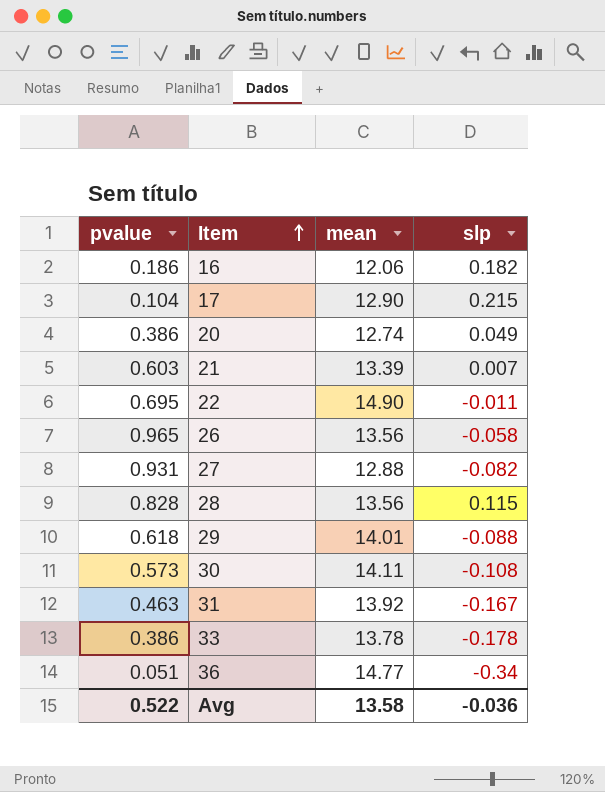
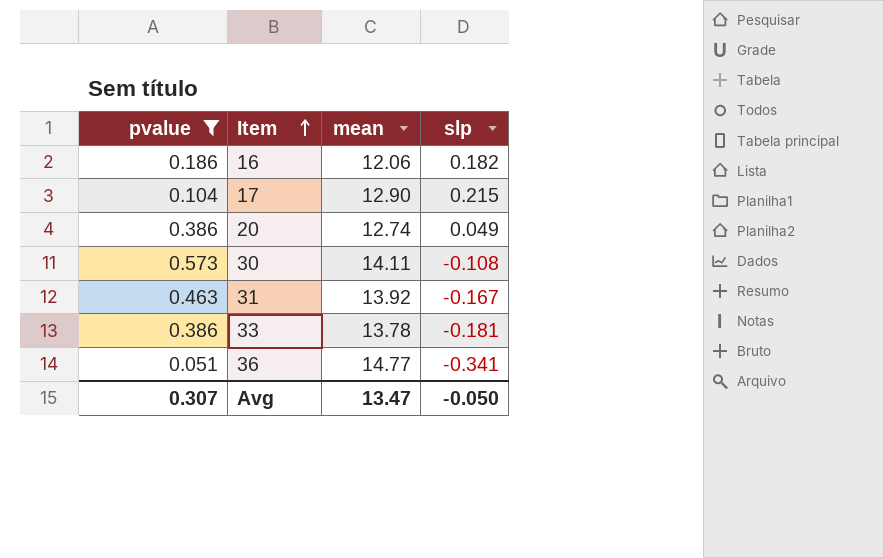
filter: none -> pvalue <= 0.573
33 | slp: -0.178 -> -0.181
36 | slp: -0.34 -> -0.341
Avg | pvalue: 0.522 -> 0.307
Avg | mean: 13.58 -> 13.47
Avg | slp: -0.036 -> -0.050

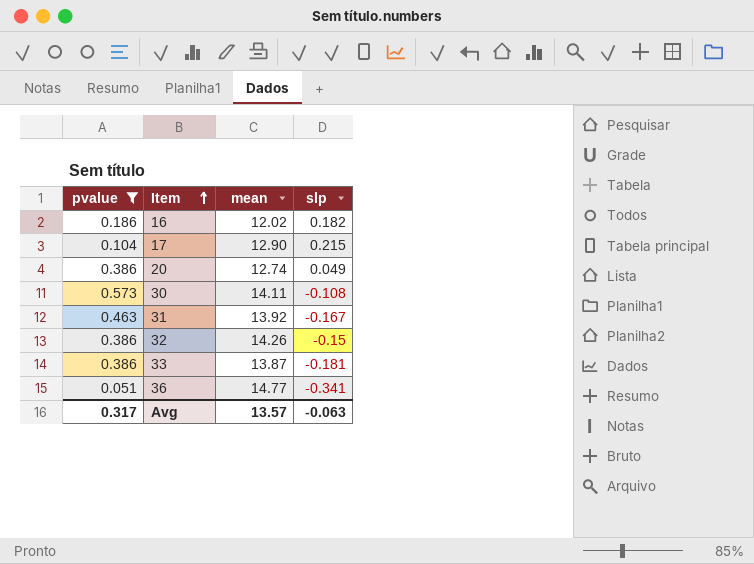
16 | mean: 12.06 -> 12.02
row 32: none -> 0.386 | 14.26 | -0.15
33 | mean: 13.78 -> 13.87
Avg | pvalue: 0.307 -> 0.317
Avg | mean: 13.47 -> 13.57
Avg | slp: -0.050 -> -0.063

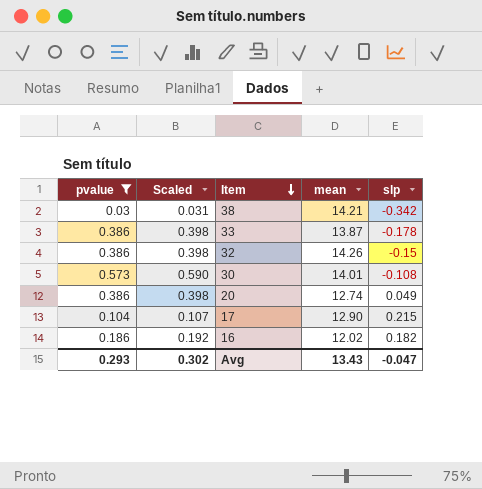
row order: Item ascending -> Item descending
column Scaled | formula: none -> [pvalue] * 1.03
row 31: 0.463 | 13.92 | -0.167 -> none
row 36: 0.051 | 14.77 | -0.341 -> none
row 38: none -> 0.03 | 0.031 | 14.21 | -0.342
33 | slp: -0.181 -> -0.178
30 | mean: 14.11 -> 14.01
Avg | pvalue: 0.317 -> 0.293
Avg | mean: 13.57 -> 13.43
Avg | slp: -0.063 -> -0.047

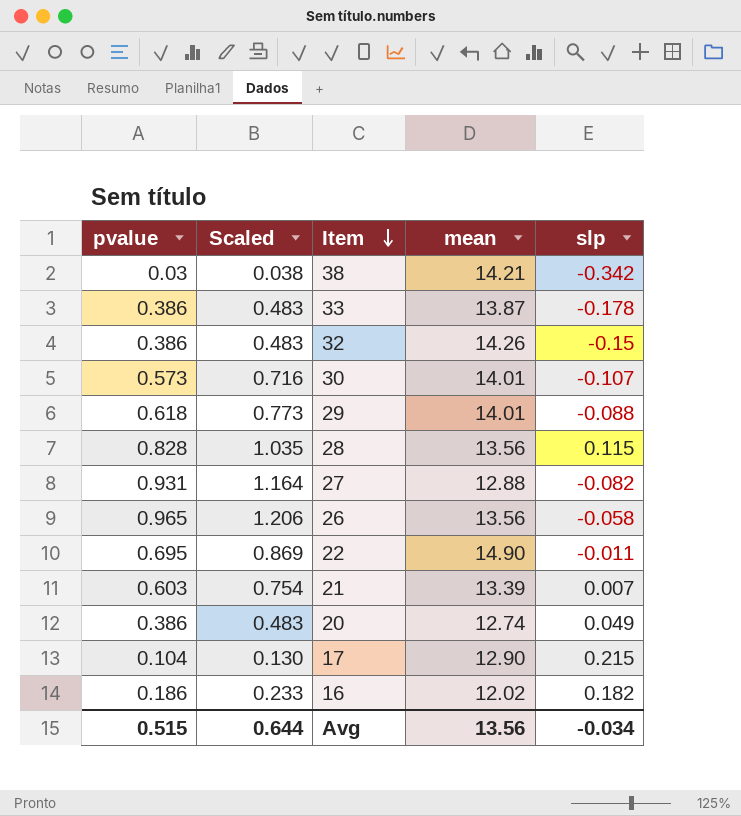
filter: pvalue <= 0.573 -> none
column Scaled | formula: [pvalue] * 1.03 -> [pvalue] * 1.25
30 | slp: -0.108 -> -0.107
Avg | pvalue: 0.293 -> 0.515
Avg | Scaled: 0.302 -> 0.644
Avg | mean: 13.43 -> 13.56
Avg | slp: -0.047 -> -0.034

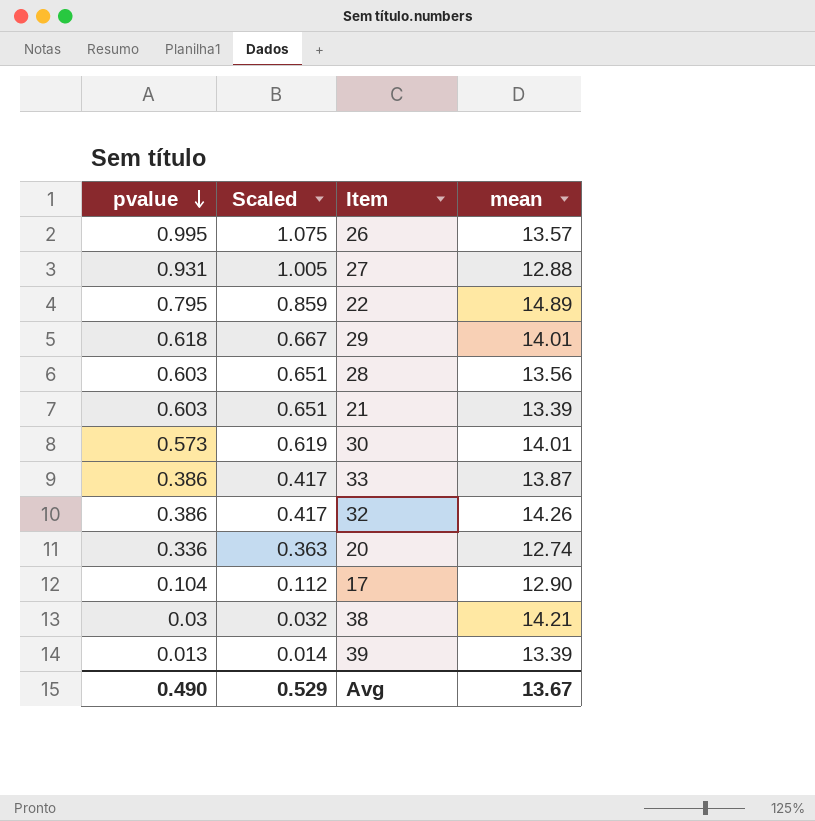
row order: Item descending -> pvalue descending
column slp | position: 5 -> none
column Scaled | formula: [pvalue] * 1.25 -> [pvalue] * 1.08
row 16: 0.186 | 0.233 | 12.02 | 0.182 -> none
26 | pvalue: 0.965 -> 0.995
26 | mean: 13.56 -> 13.57
22 | pvalue: 0.695 -> 0.795
22 | mean: 14.90 -> 14.89
28 | pvalue: 0.828 -> 0.603
20 | pvalue: 0.386 -> 0.336
row 39: none -> 0.013 | 0.014 | 13.39
Avg | pvalue: 0.515 -> 0.490
Avg | Scaled: 0.644 -> 0.529
Avg | mean: 13.56 -> 13.67

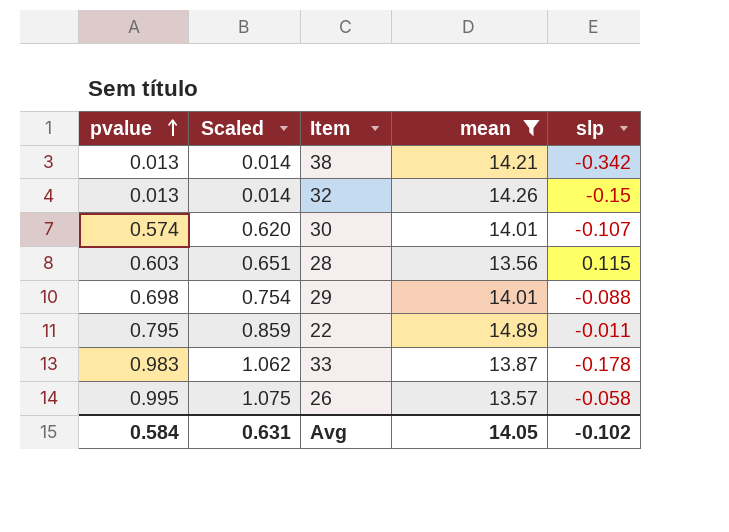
filter: none -> mean >= 13.56
row order: pvalue descending -> pvalue ascending
column slp | position: none -> 5
38 | pvalue: 0.03 -> 0.013
38 | Scaled: 0.032 -> 0.014
32 | pvalue: 0.386 -> 0.013
32 | Scaled: 0.417 -> 0.014
30 | pvalue: 0.573 -> 0.574
30 | Scaled: 0.619 -> 0.620
29 | pvalue: 0.618 -> 0.698
29 | Scaled: 0.667 -> 0.754
33 | pvalue: 0.386 -> 0.983
33 | Scaled: 0.417 -> 1.062
Avg | pvalue: 0.490 -> 0.584
Avg | Scaled: 0.529 -> 0.631
Avg | mean: 13.67 -> 14.05

